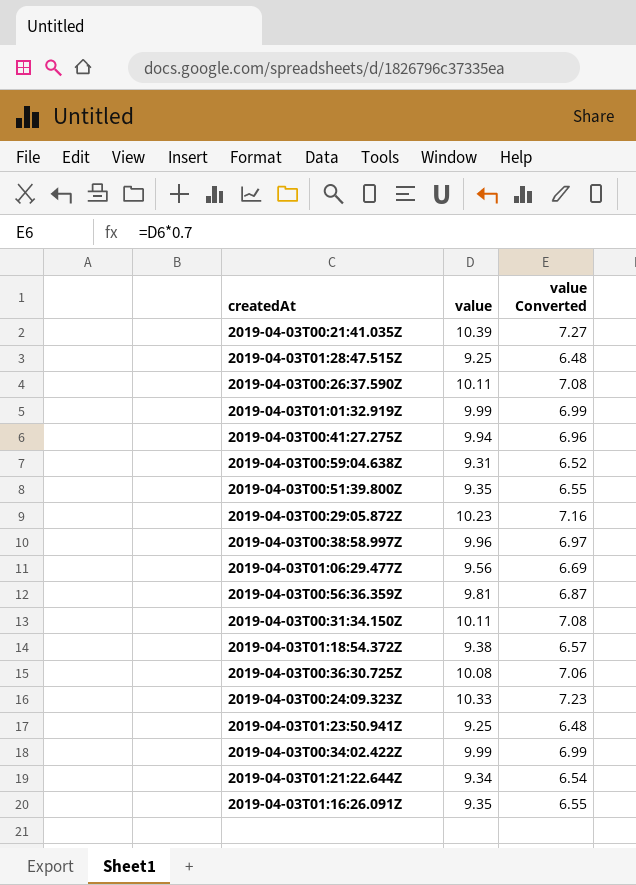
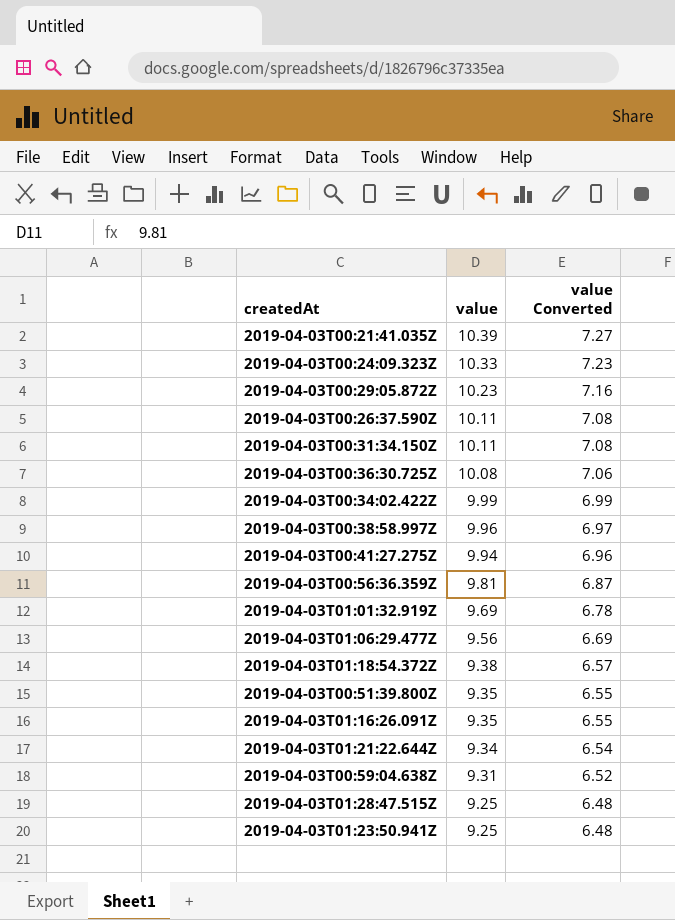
row order: none -> value descending
2019-04-03T01:01:32.919Z | value: 9.99 -> 9.69
2019-04-03T01:01:32.919Z | value Converted: 6.99 -> 6.78

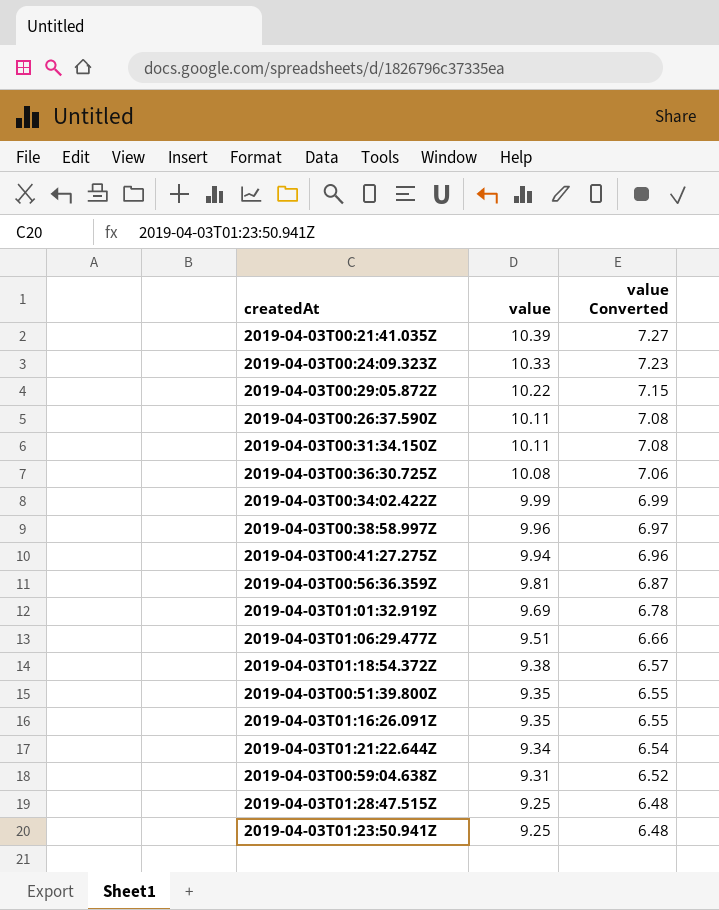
2019-04-03T00:29:05.872Z | value: 10.23 -> 10.22
2019-04-03T00:29:05.872Z | value Converted: 7.16 -> 7.15
2019-04-03T01:06:29.477Z | value: 9.56 -> 9.51
2019-04-03T01:06:29.477Z | value Converted: 6.69 -> 6.66

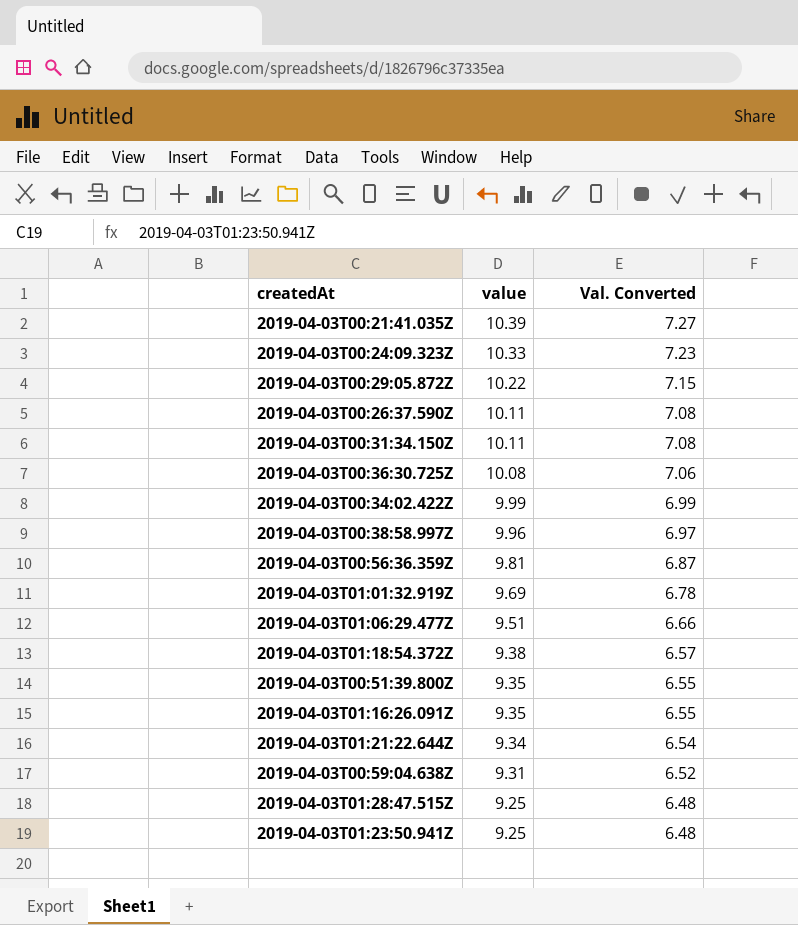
column name: value Converted -> Val. Converted
row 2019-04-03T00:41:27.275Z: 9.94 | 6.96 -> none

